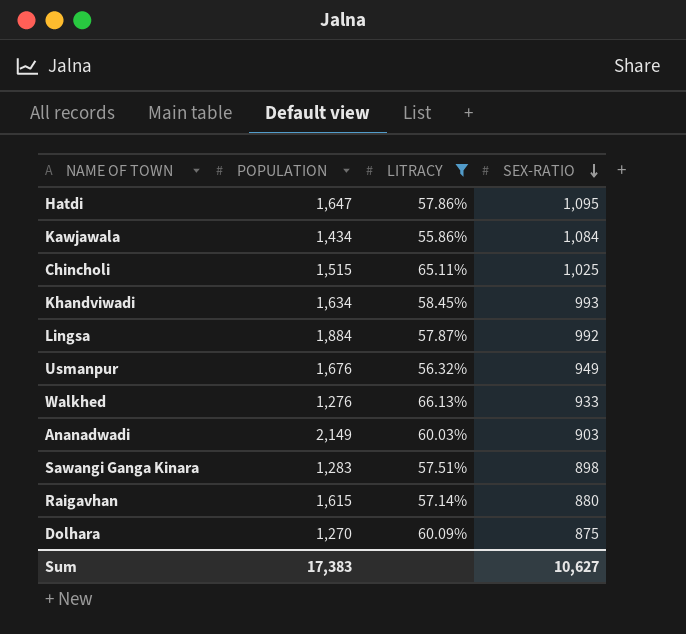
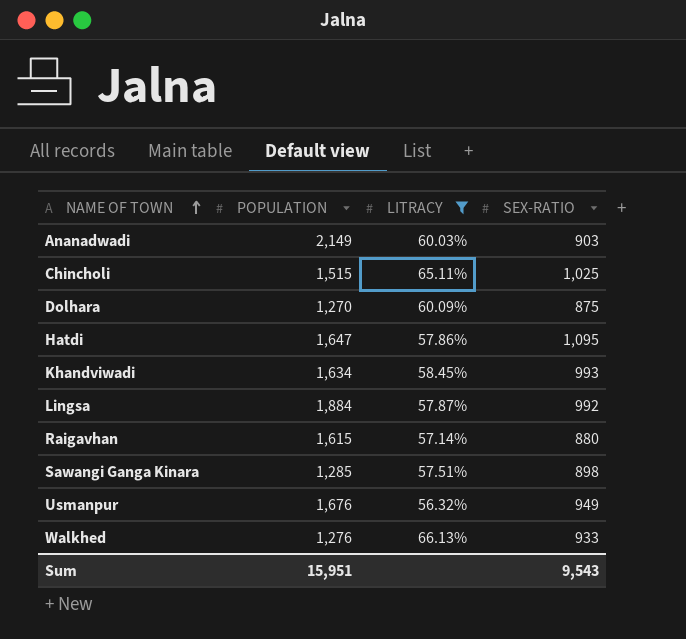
row order: SEX-RATIO descending -> NAME OF TOWN ascending
row Kawjawala: 1,434 | 55.86% | 1,084 -> none
Sawangi Ganga Kinara | POPULATION: 1,283 -> 1,285
Sum | POPULATION: 17,383 -> 15,951
Sum | SEX-RATIO: 10,627 -> 9,543

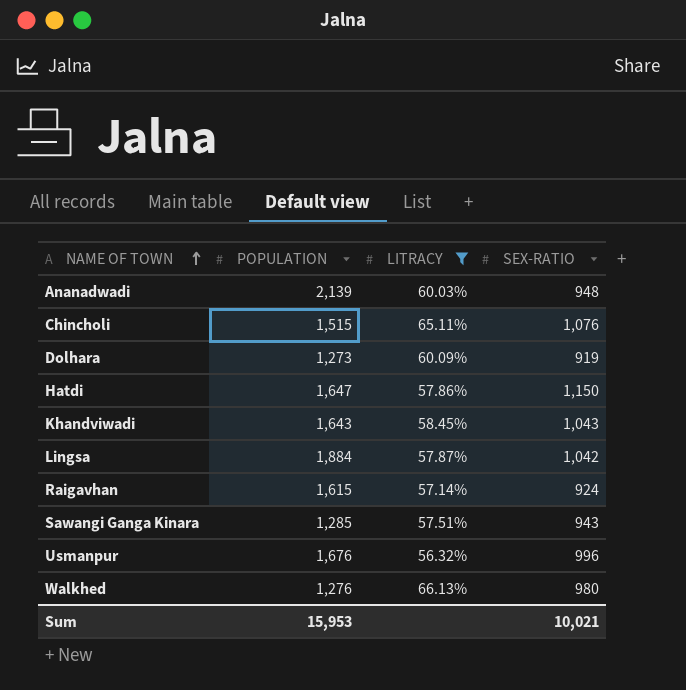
Ananadwadi | POPULATION: 2,149 -> 2,139
Ananadwadi | SEX-RATIO: 903 -> 948
Chincholi | SEX-RATIO: 1,025 -> 1,076
Dolhara | POPULATION: 1,270 -> 1,273
Dolhara | SEX-RATIO: 875 -> 919
Hatdi | SEX-RATIO: 1,095 -> 1,150
Khandviwadi | POPULATION: 1,634 -> 1,643
Khandviwadi | SEX-RATIO: 993 -> 1,043
Lingsa | SEX-RATIO: 992 -> 1,042
Raigavhan | SEX-RATIO: 880 -> 924
Sawangi Ganga Kinara | SEX-RATIO: 898 -> 943
Usmanpur | SEX-RATIO: 949 -> 996
Walkhed | SEX-RATIO: 933 -> 980
Sum | POPULATION: 15,951 -> 15,953
Sum | SEX-RATIO: 9,543 -> 10,021

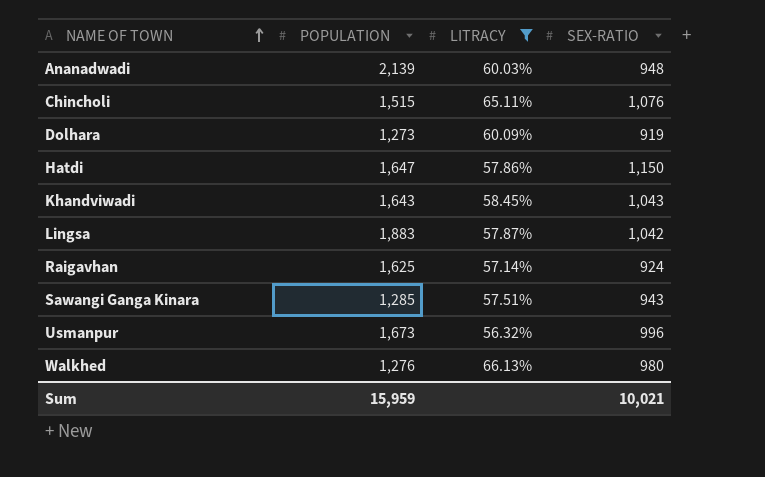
Lingsa | POPULATION: 1,884 -> 1,883
Raigavhan | POPULATION: 1,615 -> 1,625
Usmanpur | POPULATION: 1,676 -> 1,673
Sum | POPULATION: 15,953 -> 15,959

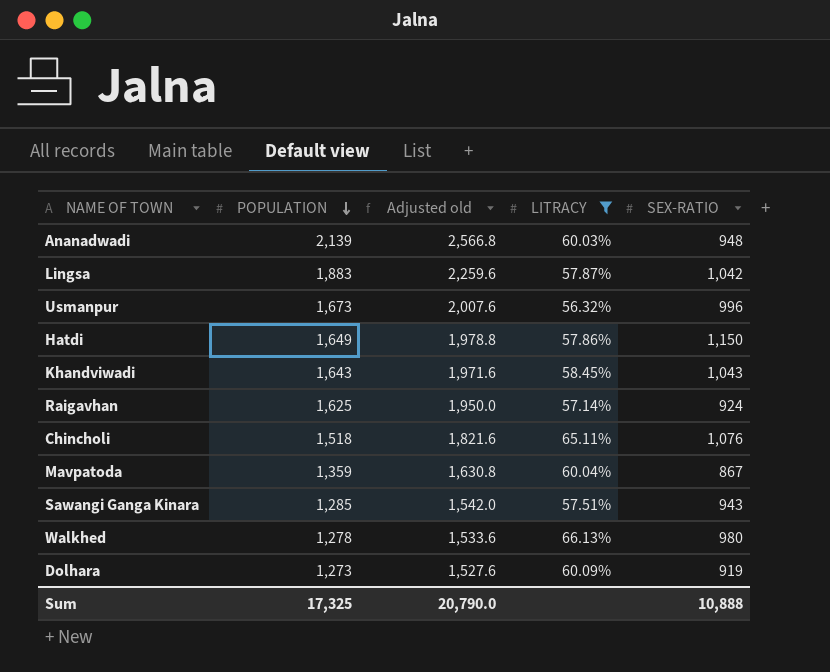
row order: NAME OF TOWN ascending -> POPULATION descending
column Adjusted old | formula: none -> [POPULATION] * 1.2
Hatdi | POPULATION: 1,647 -> 1,649
Chincholi | POPULATION: 1,515 -> 1,518
row Mavpatoda: none -> 1,359 | 1,630.8 | 60.04% | 867
Walkhed | POPULATION: 1,276 -> 1,278
Sum | POPULATION: 15,959 -> 17,325
Sum | SEX-RATIO: 10,021 -> 10,888

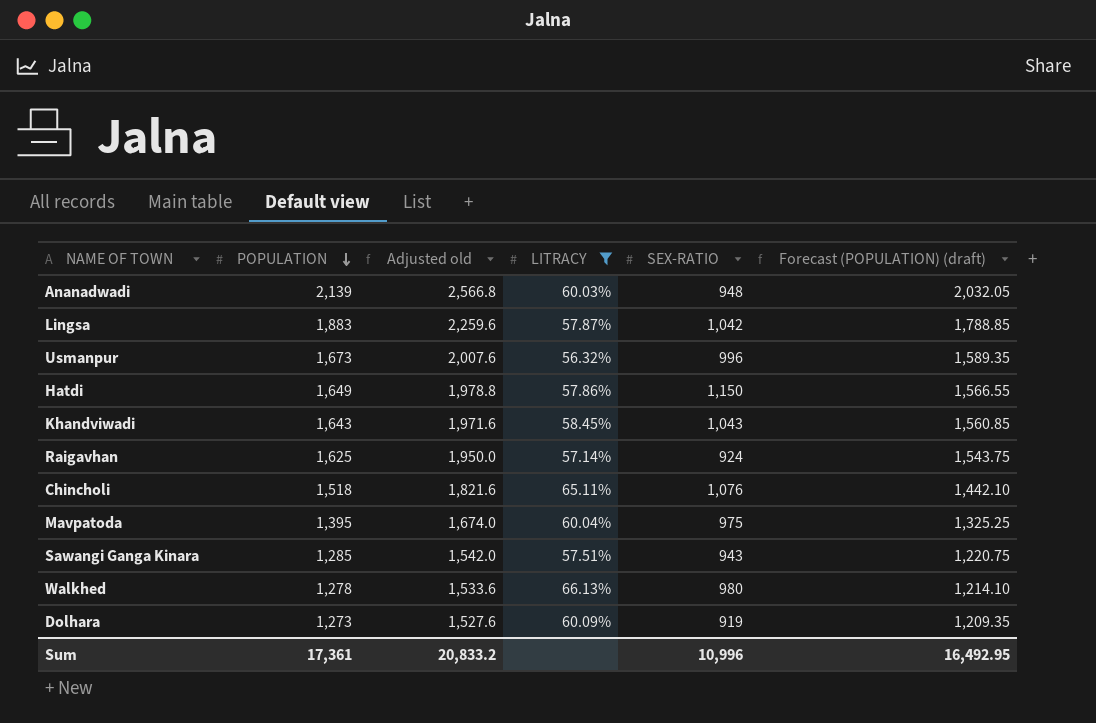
column Forecast (POPULATION) (draft) | formula: none -> [POPULATION] * 0.95
Mavpatoda | POPULATION: 1,359 -> 1,395
Mavpatoda | Adjusted old: 1,630.8 -> 1,674.0
Mavpatoda | SEX-RATIO: 867 -> 975
Sum | POPULATION: 17,325 -> 17,361
Sum | Adjusted old: 20,790.0 -> 20,833.2
Sum | SEX-RATIO: 10,888 -> 10,996

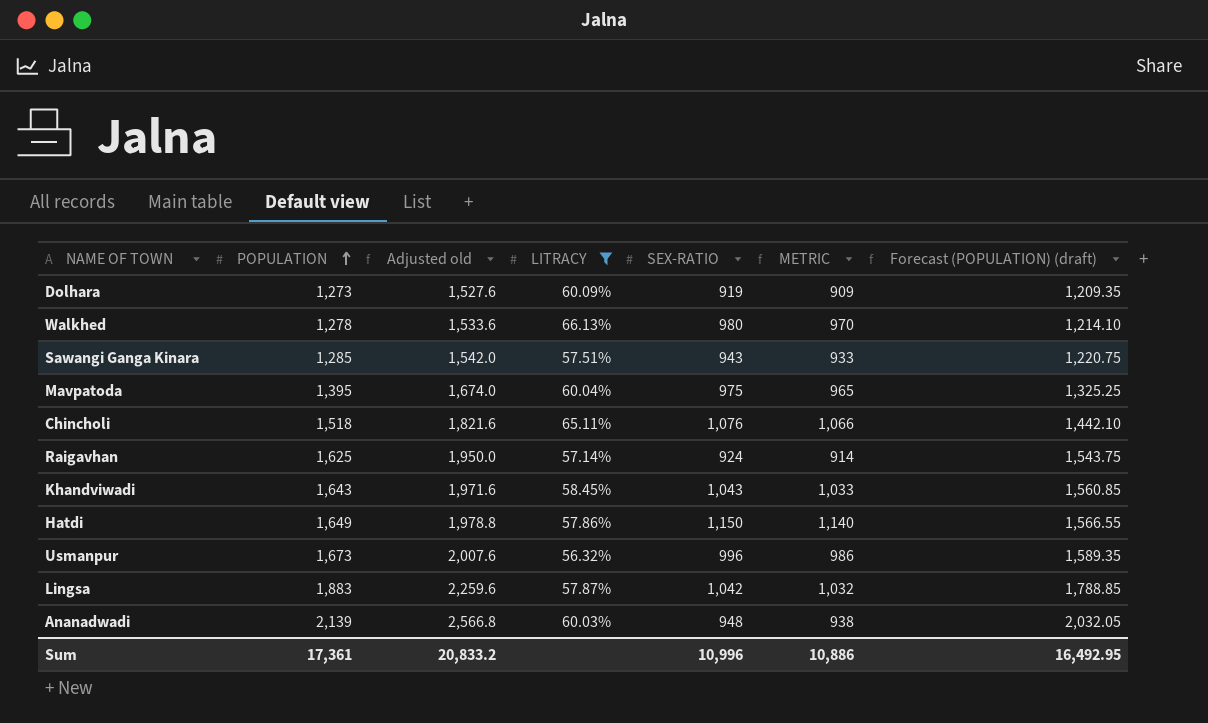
row order: POPULATION descending -> POPULATION ascending
column METRIC | formula: none -> [SEX-RATIO] - 10

